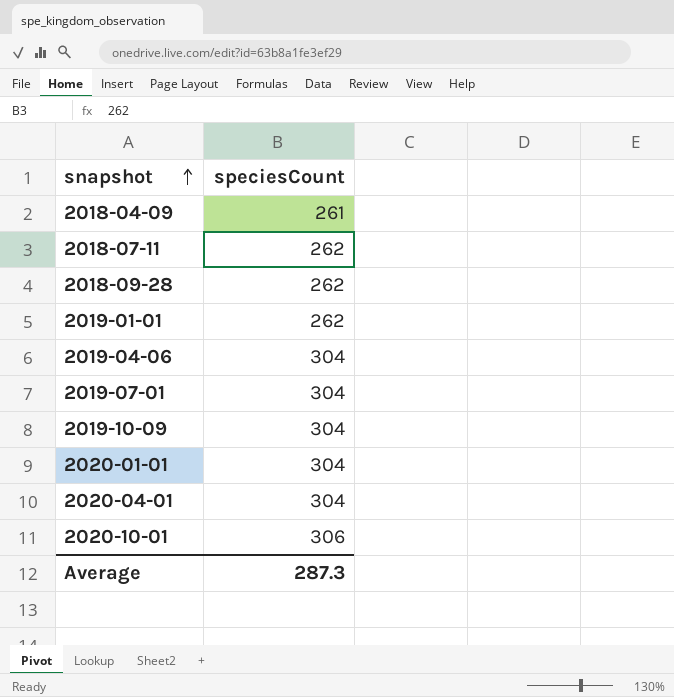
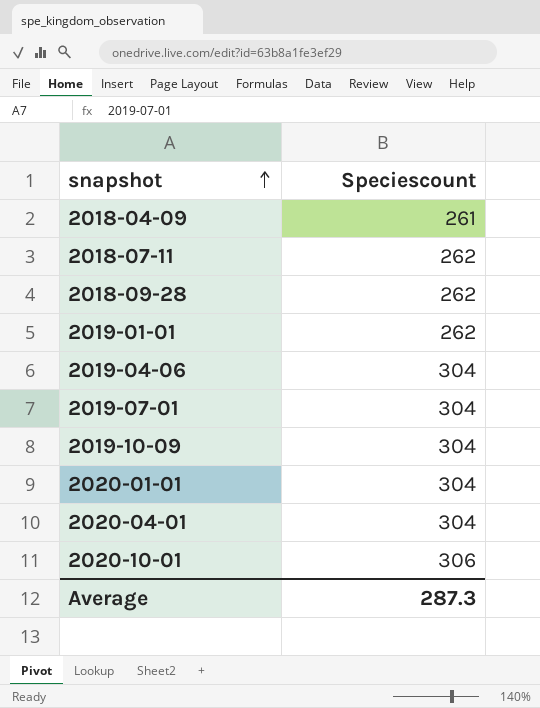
column name: speciesCount -> Speciescount

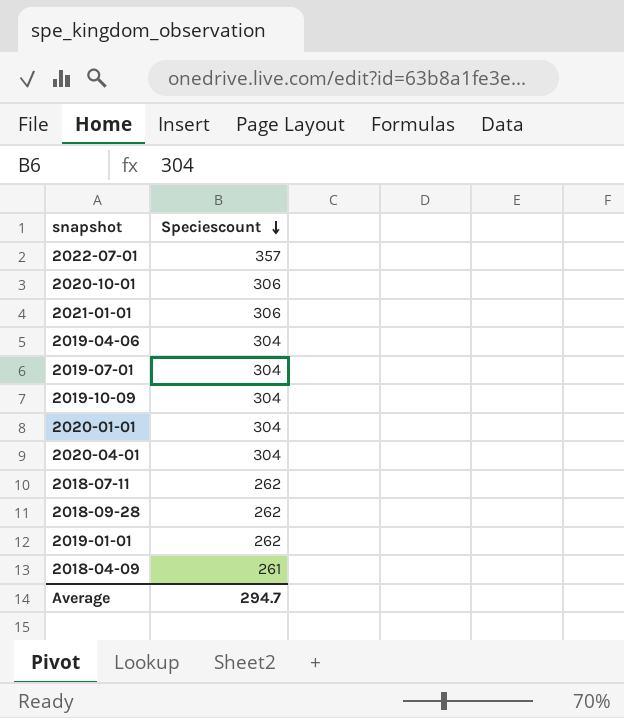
row order: snapshot ascending -> Speciescount descending
row 2022-07-01: none -> 357
row 2021-01-01: none -> 306
Average | Speciescount: 287.3 -> 294.7

